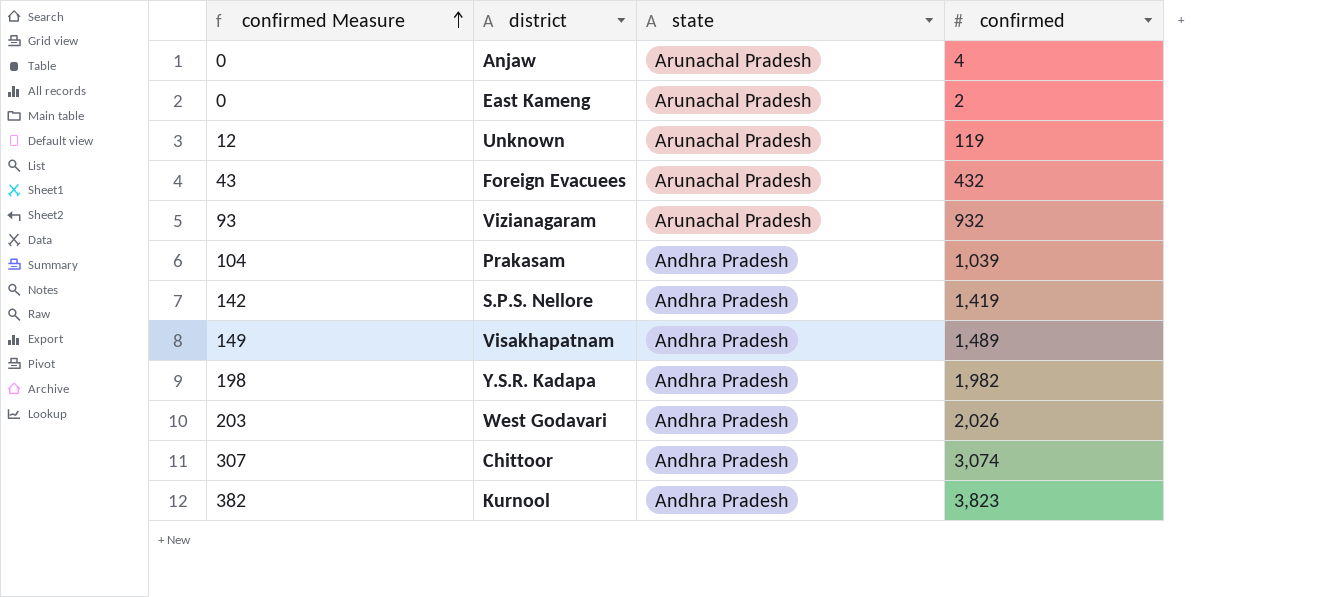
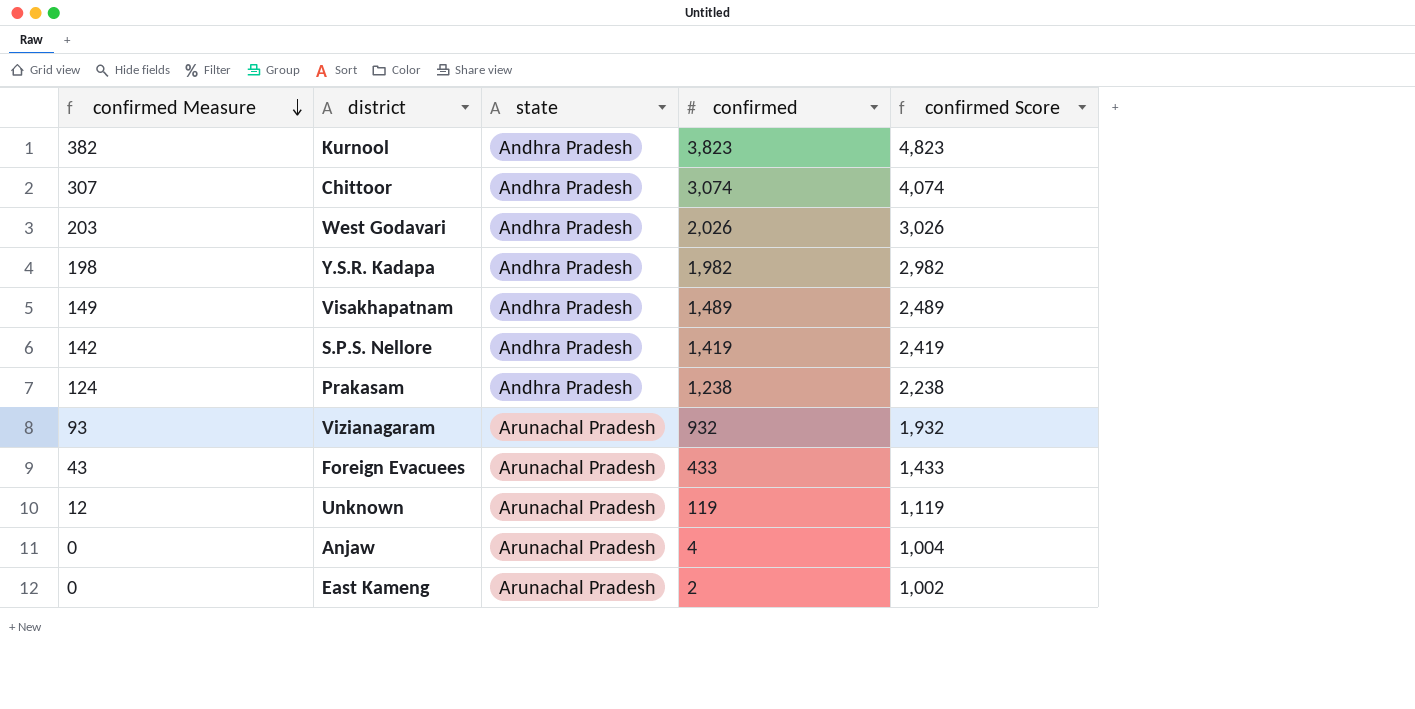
row order: confirmed Measure ascending -> confirmed Measure descending
column confirmed Score | formula: none -> [confirmed] + 1000
Prakasam | confirmed Measure: 104 -> 124
Prakasam | confirmed: 1,039 -> 1,238
Foreign Evacuees | confirmed: 432 -> 433

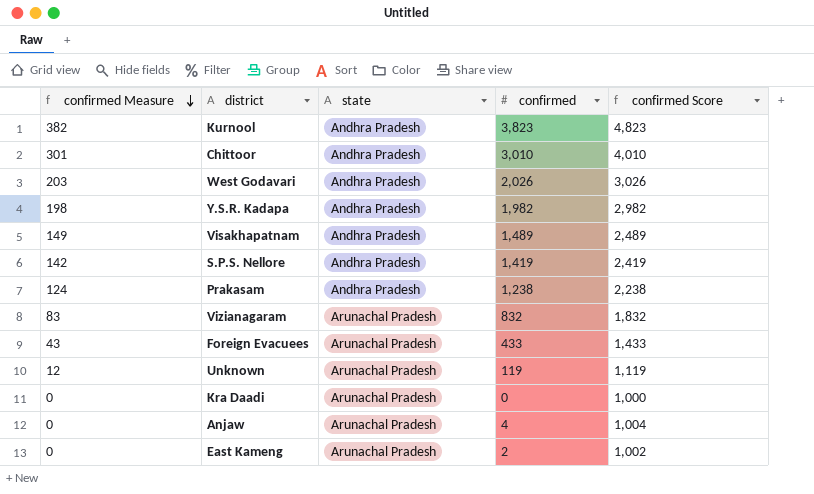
Chittoor | confirmed Measure: 307 -> 301
Chittoor | confirmed: 3,074 -> 3,010
Chittoor | confirmed Score: 4,074 -> 4,010
Vizianagaram | confirmed Measure: 93 -> 83
Vizianagaram | confirmed: 932 -> 832
Vizianagaram | confirmed Score: 1,932 -> 1,832
row Kra Daadi: none -> 0 | Arunachal Pradesh | 0 | 1,000

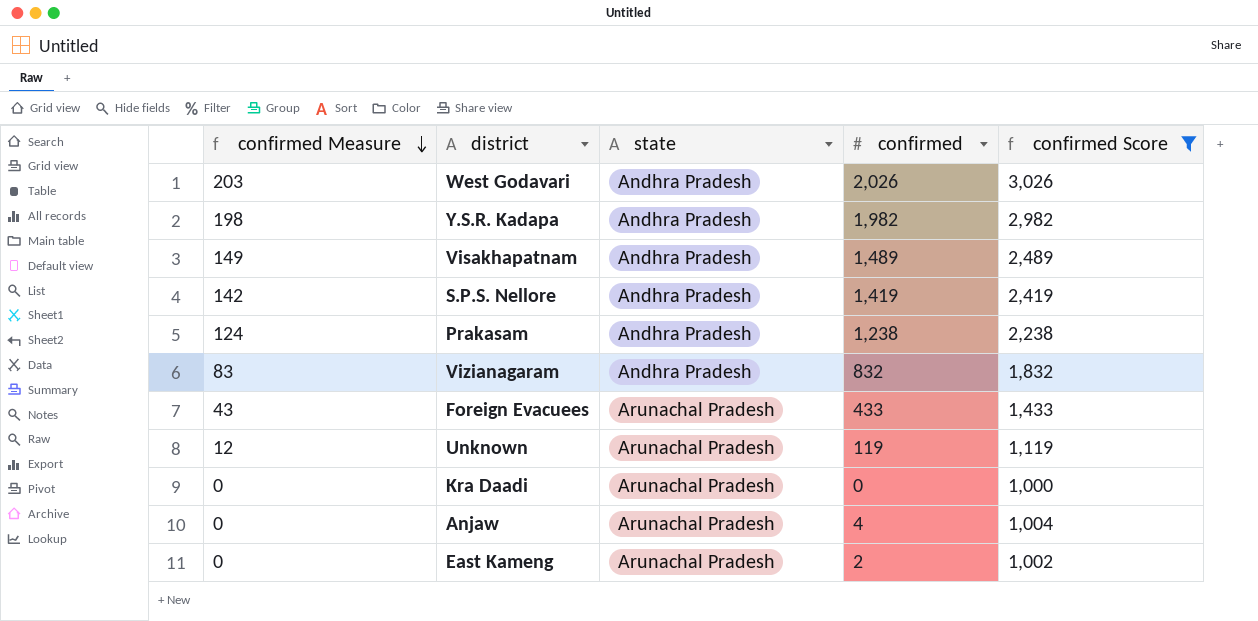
filter: none -> confirmed Score <= 3,026
Vizianagaram | state: Arunachal Pradesh -> Andhra Pradesh

